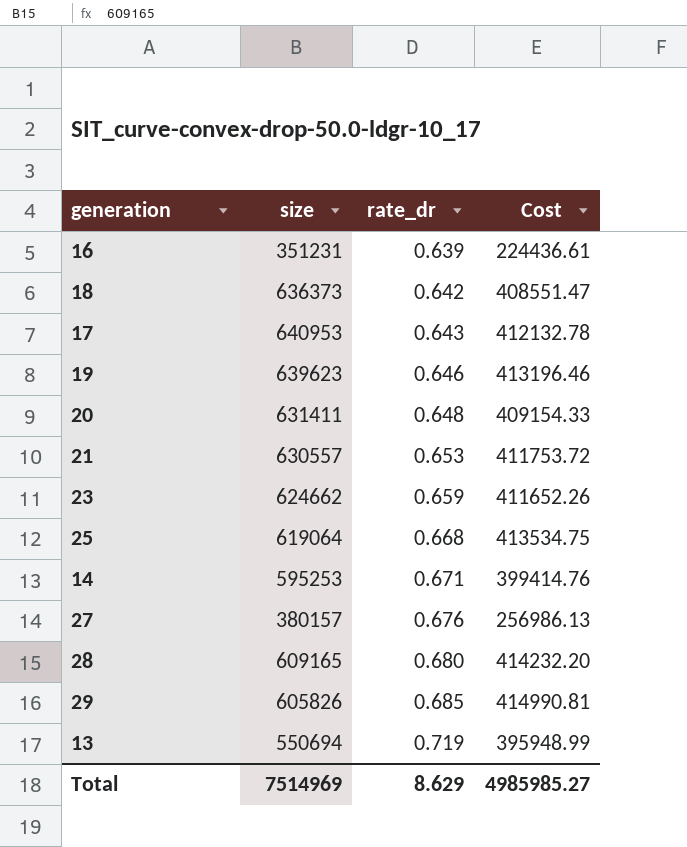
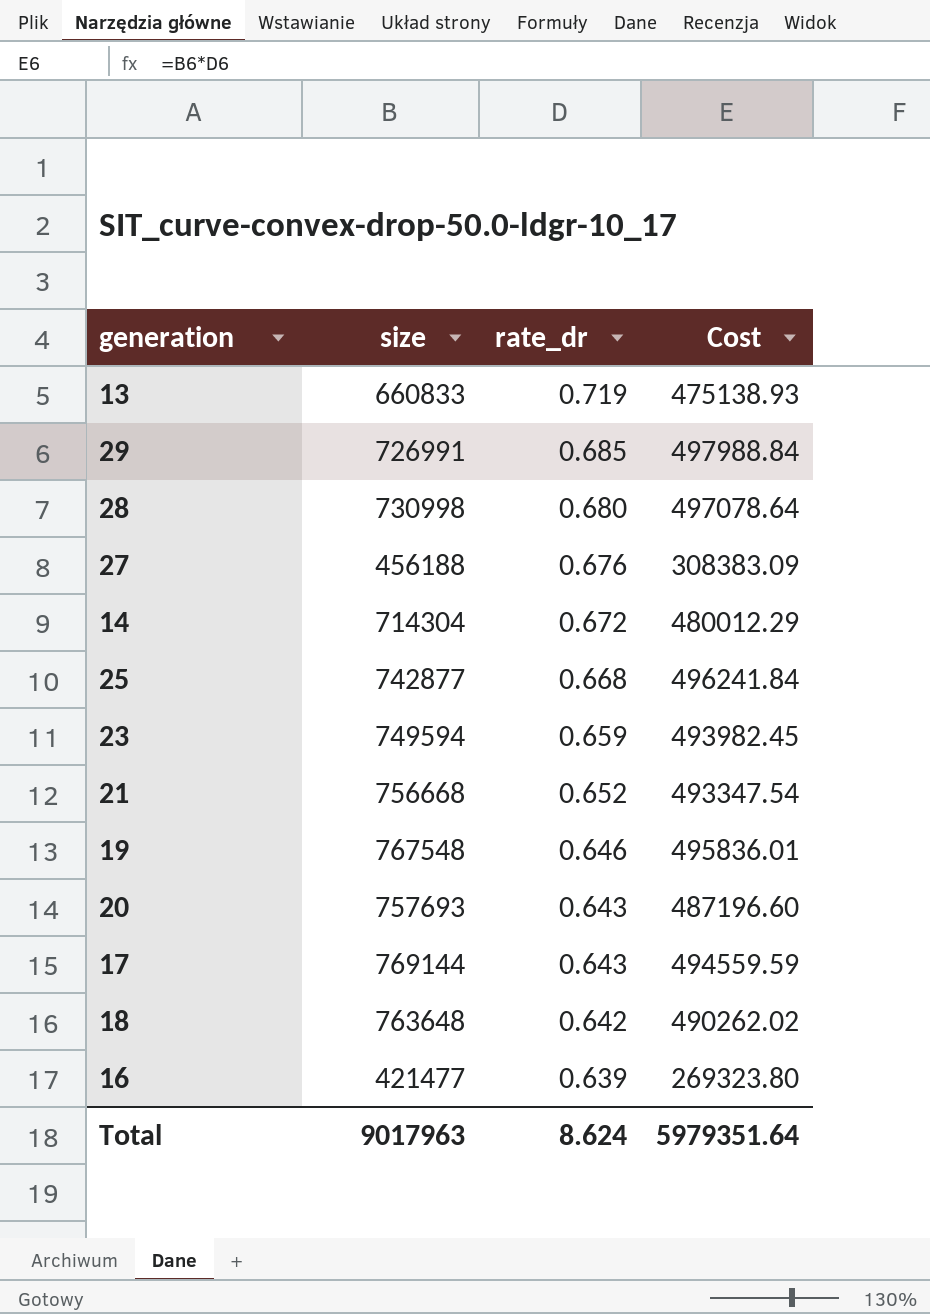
row order: rate_dr ascending -> rate_dr descending
13 | size: 550694 -> 660833
13 | Cost: 395948.99 -> 475138.93
29 | size: 605826 -> 726991
29 | Cost: 414990.81 -> 497988.84
28 | size: 609165 -> 730998
28 | Cost: 414232.20 -> 497078.64
27 | size: 380157 -> 456188
27 | Cost: 256986.13 -> 308383.09
14 | size: 595253 -> 714304
14 | rate_dr: 0.671 -> 0.672
14 | Cost: 399414.76 -> 480012.29
25 | size: 619064 -> 742877
25 | Cost: 413534.75 -> 496241.84
23 | size: 624662 -> 749594
23 | Cost: 411652.26 -> 493982.45
21 | size: 630557 -> 756668
21 | rate_dr: 0.653 -> 0.652
21 | Cost: 411753.72 -> 493347.54
19 | size: 639623 -> 767548
19 | Cost: 413196.46 -> 495836.01
20 | size: 631411 -> 757693
20 | rate_dr: 0.648 -> 0.643
20 | Cost: 409154.33 -> 487196.60
17 | size: 640953 -> 769144
17 | Cost: 412132.78 -> 494559.59
18 | size: 636373 -> 763648
18 | Cost: 408551.47 -> 490262.02
16 | size: 351231 -> 421477
16 | Cost: 224436.61 -> 269323.80
Total | size: 7514969 -> 9017963
Total | rate_dr: 8.629 -> 8.624
Total | Cost: 4985985.27 -> 5979351.64

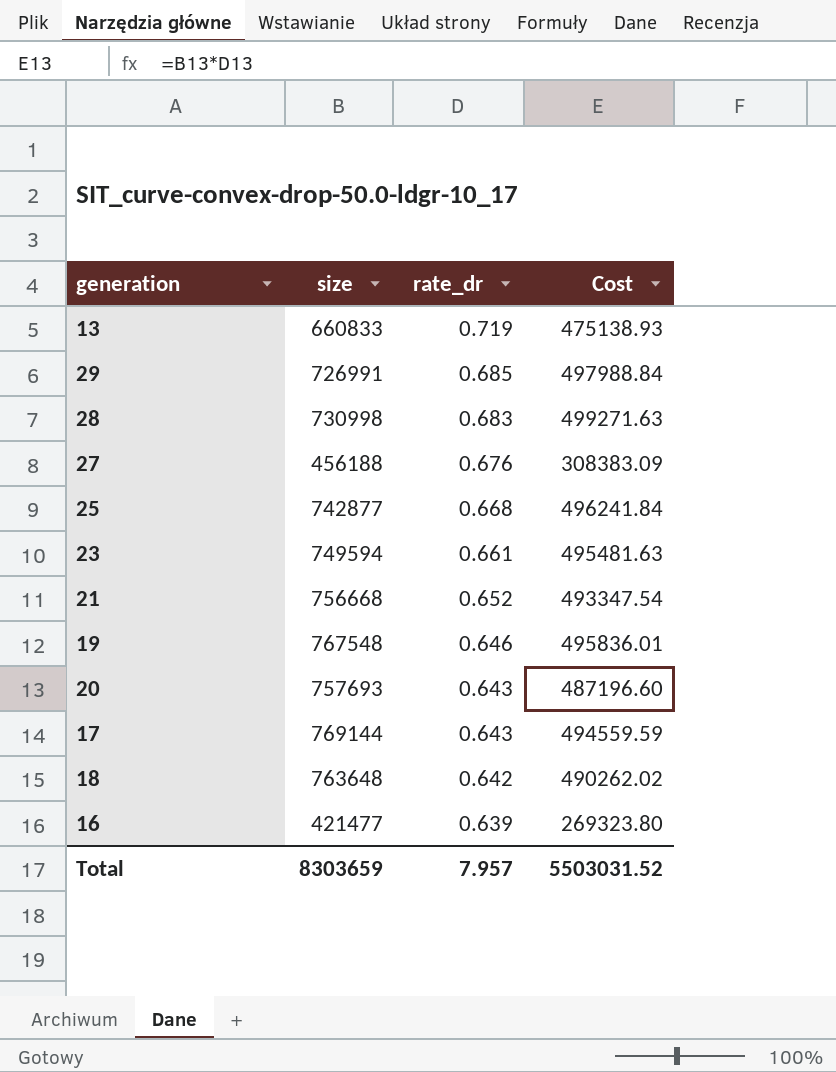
row 14: 714304 | 0.672 | 480012.29 -> none
28 | rate_dr: 0.680 -> 0.683
28 | Cost: 497078.64 -> 499271.63
23 | rate_dr: 0.659 -> 0.661
23 | Cost: 493982.45 -> 495481.63
Total | size: 9017963 -> 8303659
Total | rate_dr: 8.624 -> 7.957
Total | Cost: 5979351.64 -> 5503031.52

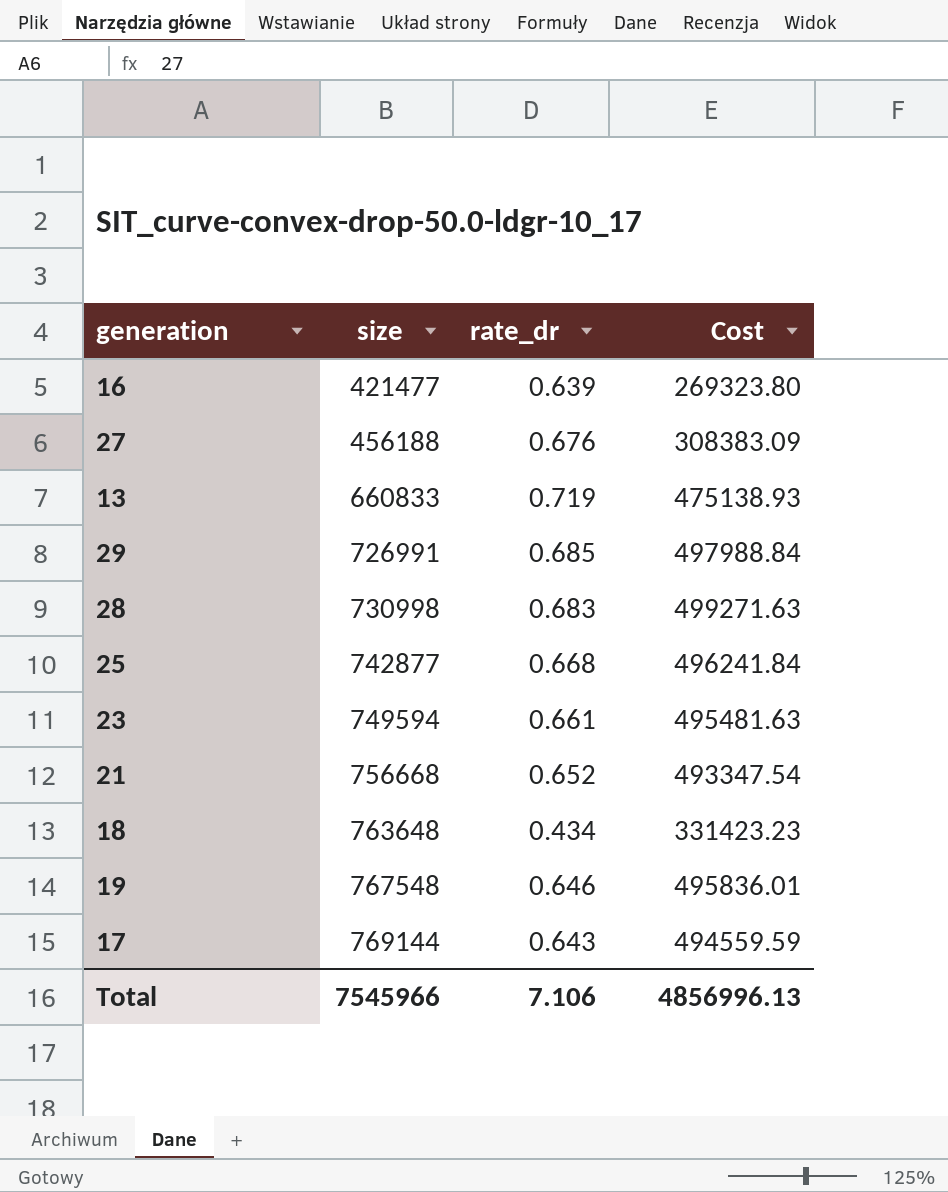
row order: rate_dr descending -> size ascending
row 20: 757693 | 0.643 | 487196.60 -> none
18 | rate_dr: 0.642 -> 0.434
18 | Cost: 490262.02 -> 331423.23
Total | size: 8303659 -> 7545966
Total | rate_dr: 7.957 -> 7.106
Total | Cost: 5503031.52 -> 4856996.13

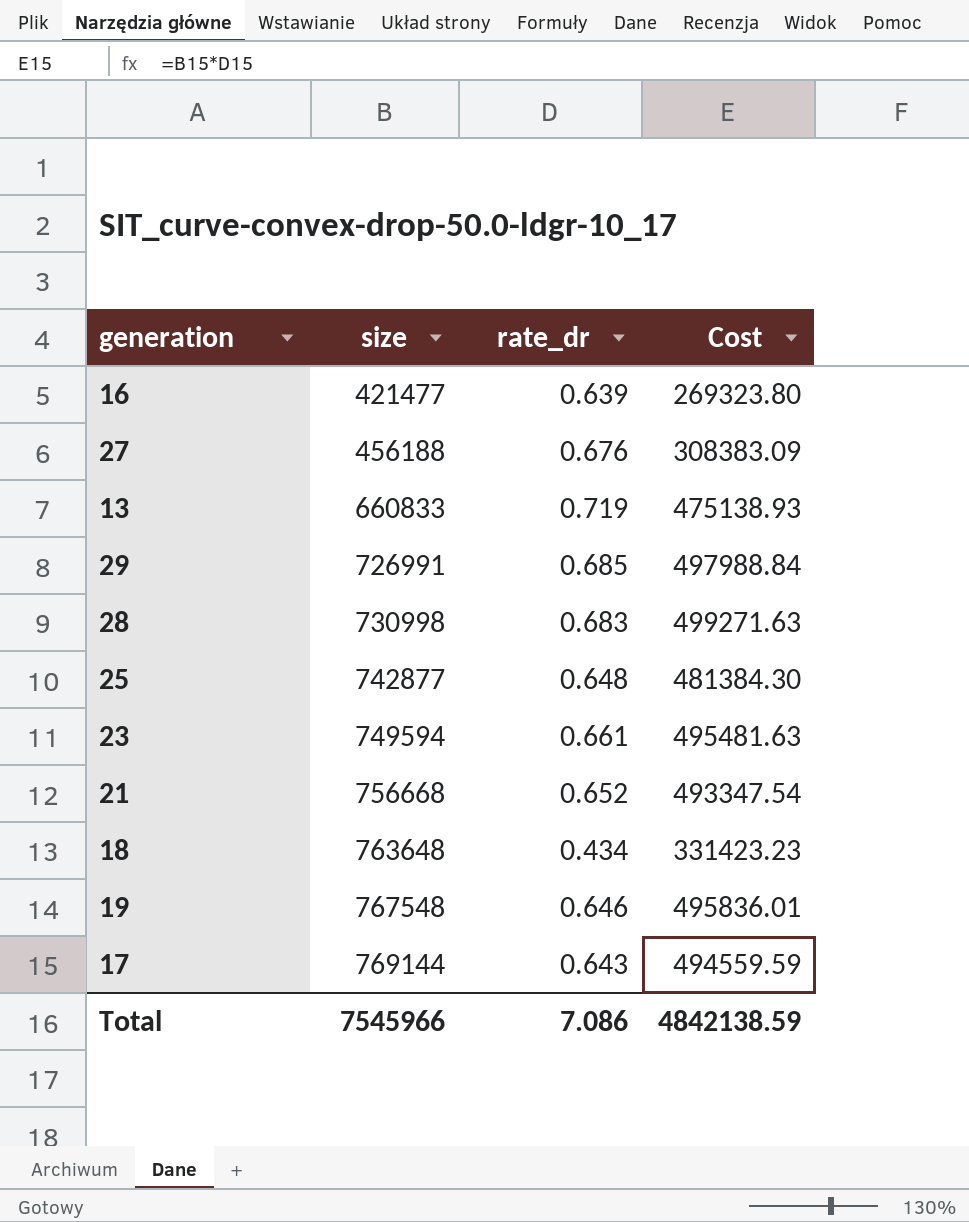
25 | rate_dr: 0.668 -> 0.648
25 | Cost: 496241.84 -> 481384.30
Total | rate_dr: 7.106 -> 7.086
Total | Cost: 4856996.13 -> 4842138.59

